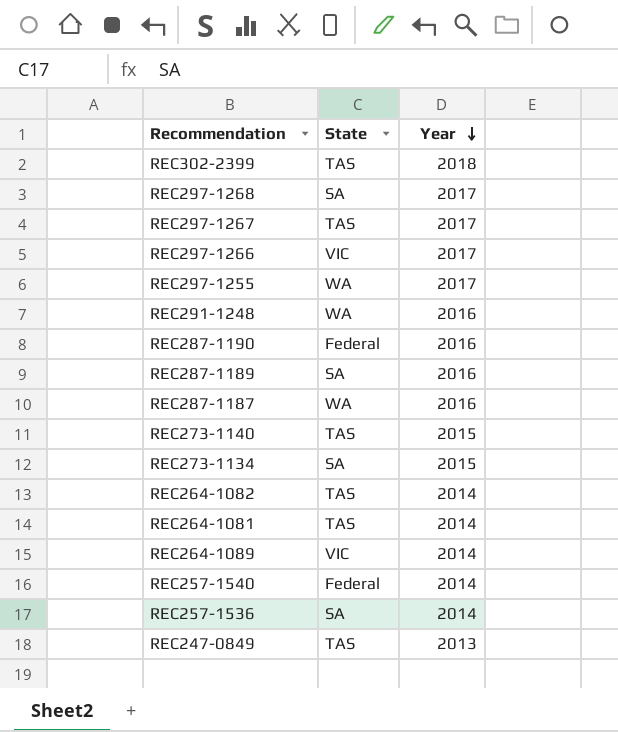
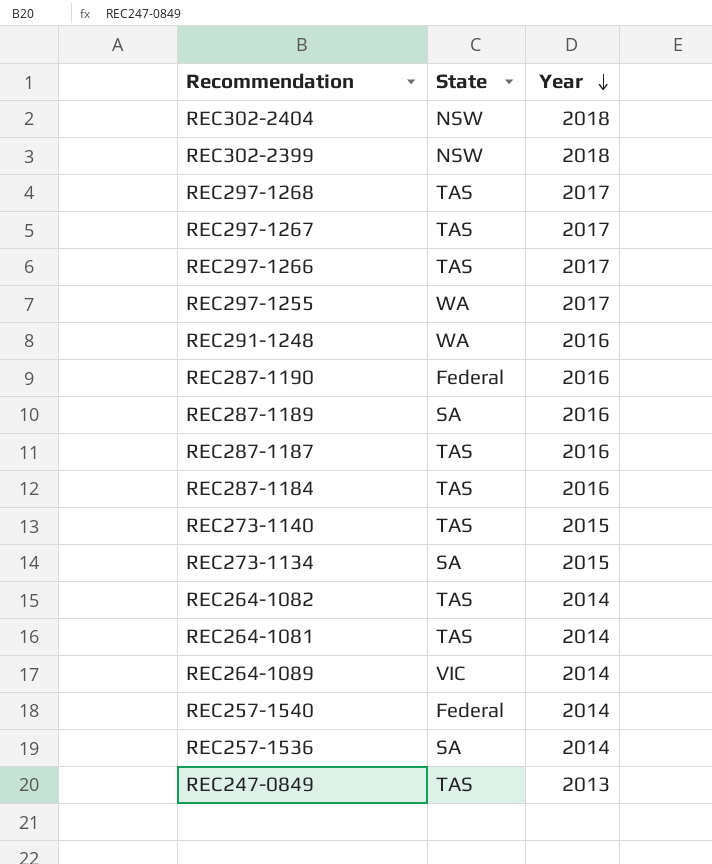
row REC302-2404: none -> NSW | 2018
REC302-2399 | State: TAS -> NSW
REC297-1268 | State: SA -> TAS
REC297-1266 | State: VIC -> TAS
REC287-1187 | State: WA -> TAS
row REC287-1184: none -> TAS | 2016

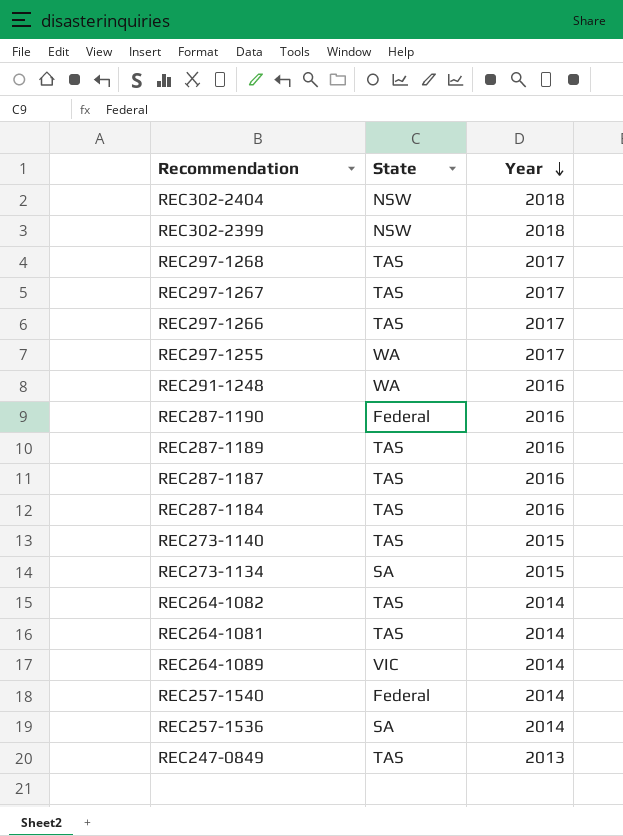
REC287-1189 | State: SA -> TAS

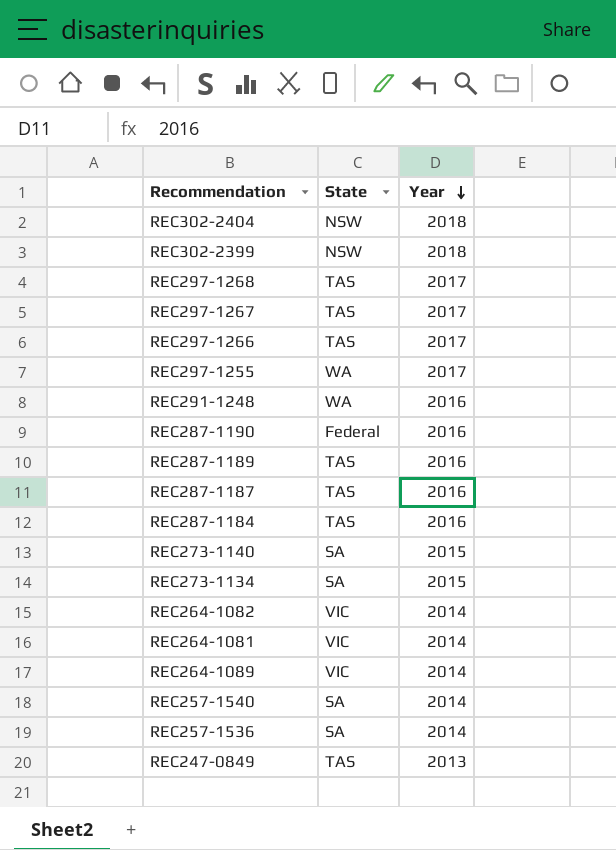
REC273-1140 | State: TAS -> SA
REC264-1082 | State: TAS -> VIC
REC264-1081 | State: TAS -> VIC
REC257-1540 | State: Federal -> SA

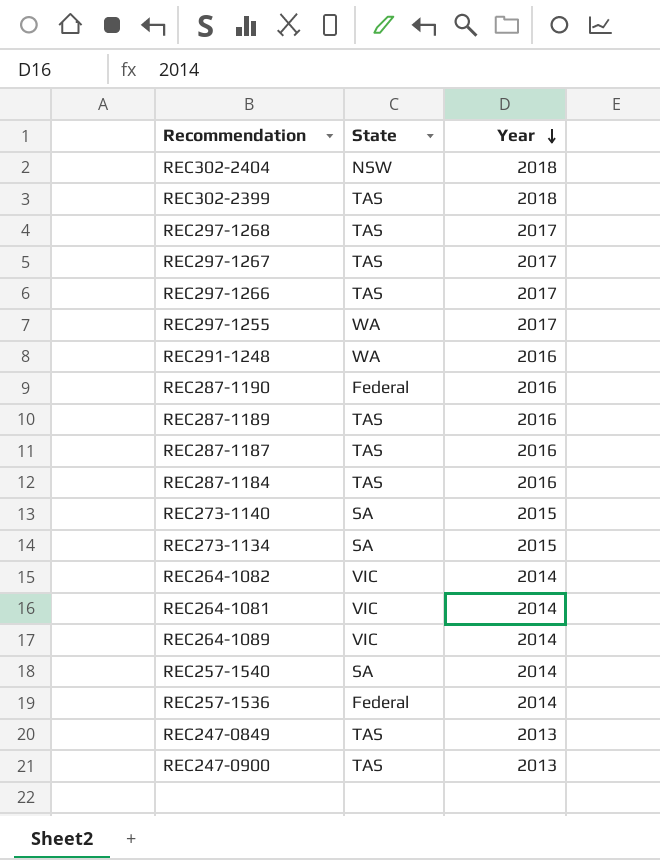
REC302-2399 | State: NSW -> TAS
REC257-1536 | State: SA -> Federal
row REC247-0900: none -> TAS | 2013

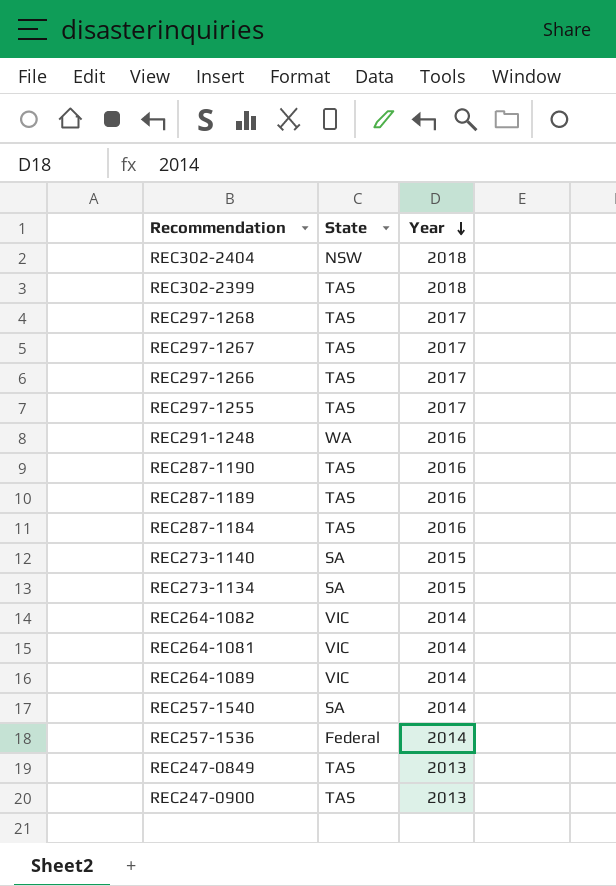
row REC287-1187: TAS | 2016 -> none
REC297-1255 | State: WA -> TAS
REC287-1190 | State: Federal -> TAS

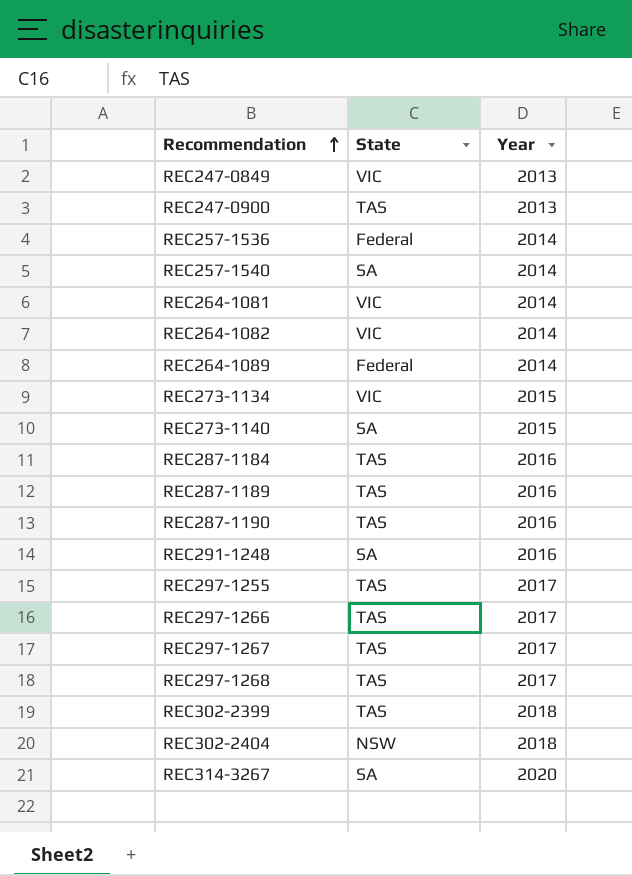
row order: Year descending -> Recommendation ascending
REC247-0849 | State: TAS -> VIC
REC264-1089 | State: VIC -> Federal
REC273-1134 | State: SA -> VIC
REC291-1248 | State: WA -> SA
row REC314-3267: none -> SA | 2020

